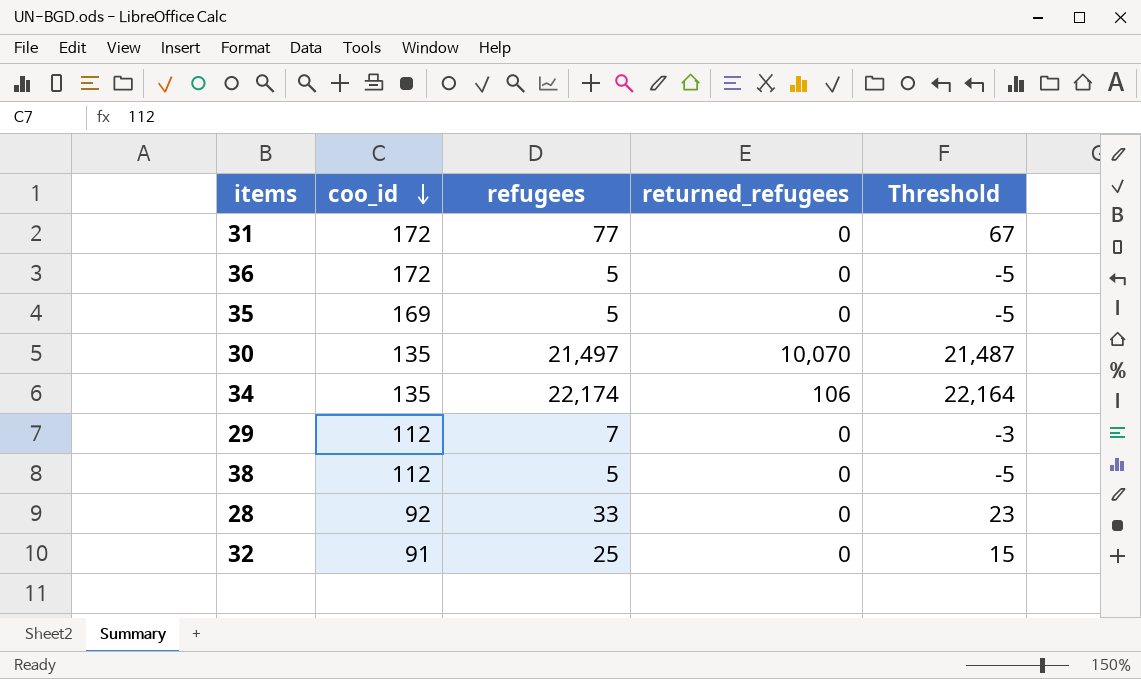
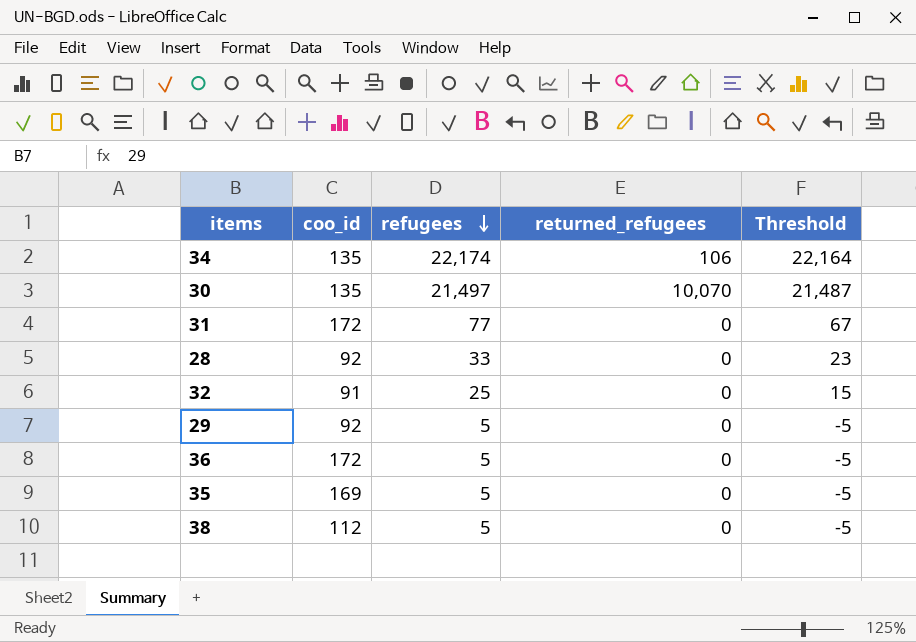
row order: coo_id descending -> refugees descending
29 | coo_id: 112 -> 92
29 | refugees: 7 -> 5
29 | Threshold: -3 -> -5

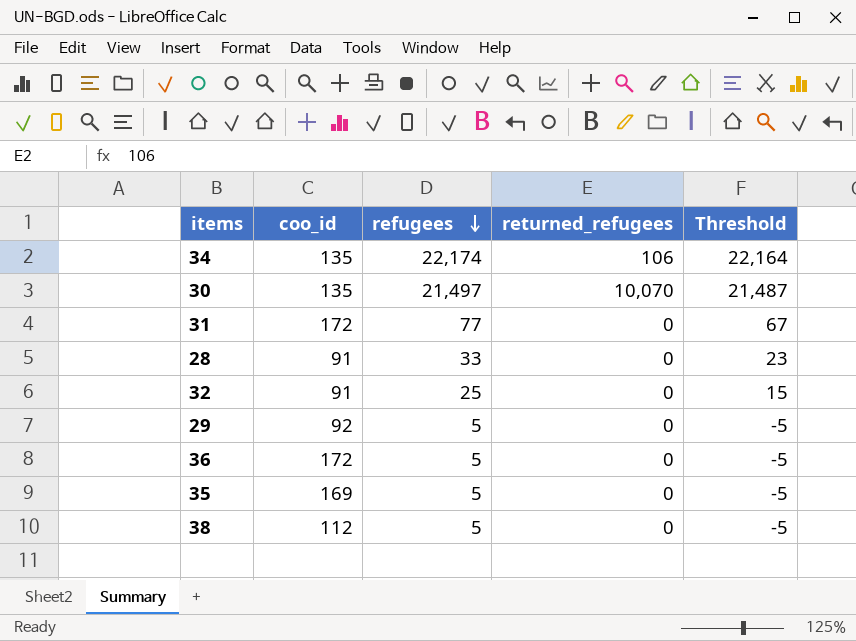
28 | coo_id: 92 -> 91

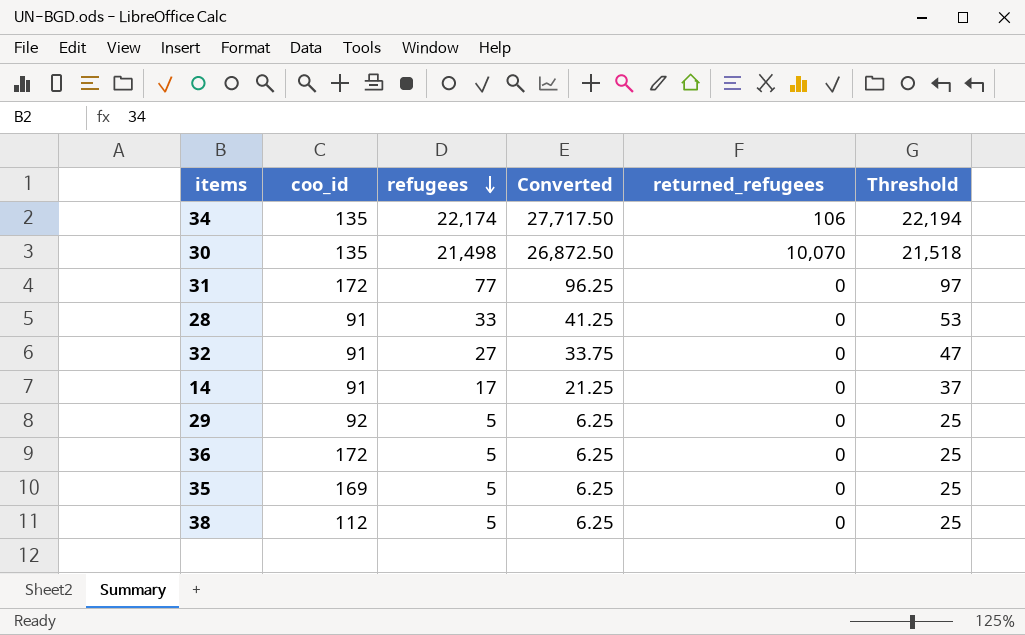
column Converted | formula: none -> [refugees] * 1.25
column Threshold | formula: [refugees] - 10 -> [refugees] + 20
30 | refugees: 21,497 -> 21,498
32 | refugees: 25 -> 27
row 14: none -> 91 | 17 | 21.25 | 0 | 37

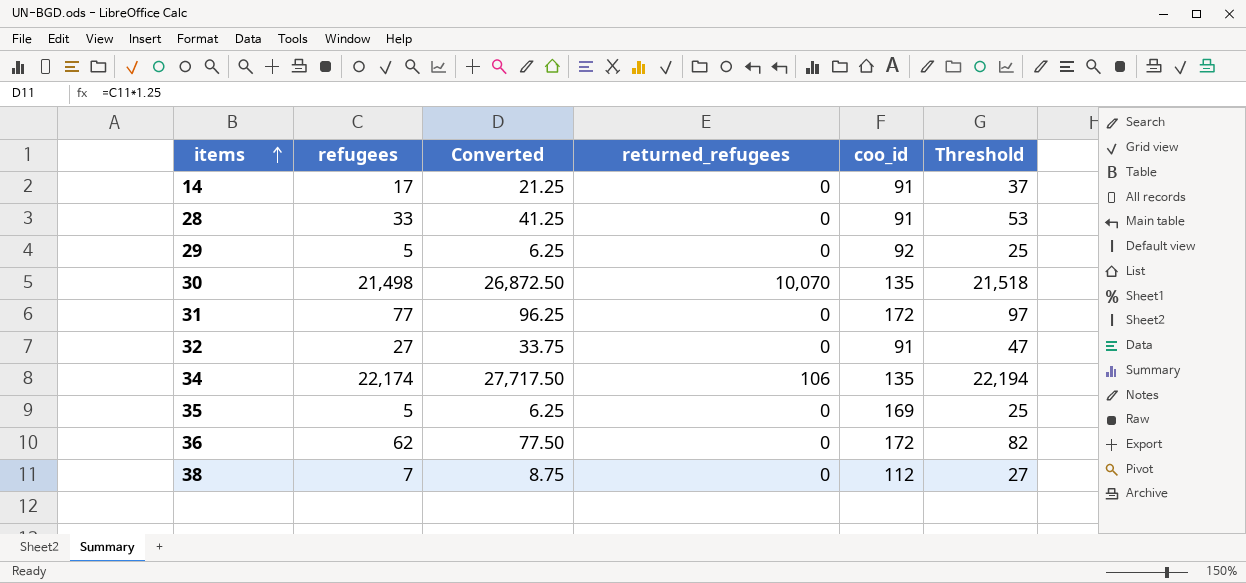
row order: refugees descending -> items ascending
column coo_id | position: 2 -> 5
36 | refugees: 5 -> 62
36 | Converted: 6.25 -> 77.50
36 | Threshold: 25 -> 82
38 | refugees: 5 -> 7
38 | Converted: 6.25 -> 8.75
38 | Threshold: 25 -> 27

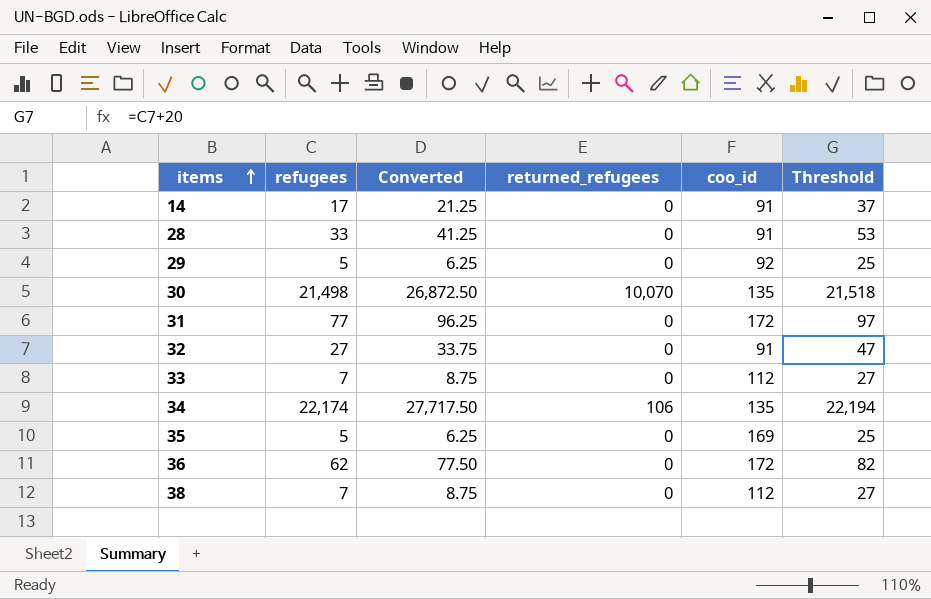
row 33: none -> 7 | 8.75 | 0 | 112 | 27

